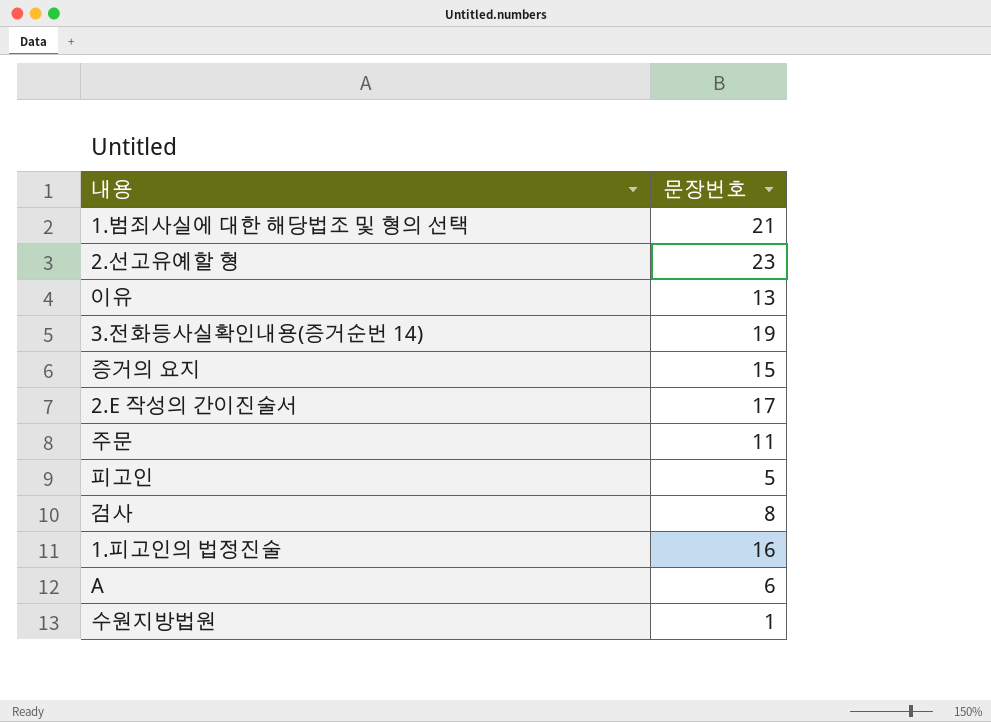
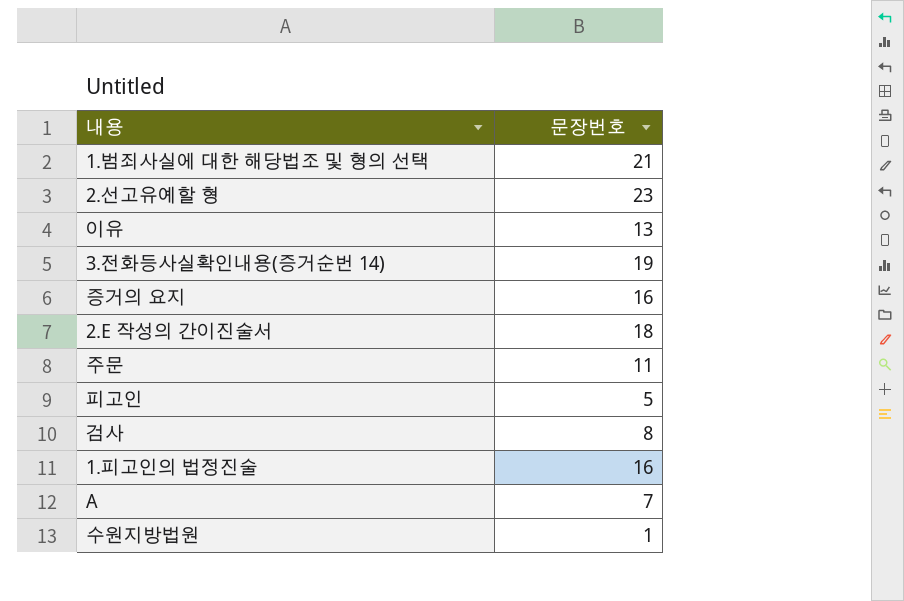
증거의 요지 | 문장번호: 15 -> 16
2.E 작성의 간이진술서 | 문장번호: 17 -> 18
A | 문장번호: 6 -> 7

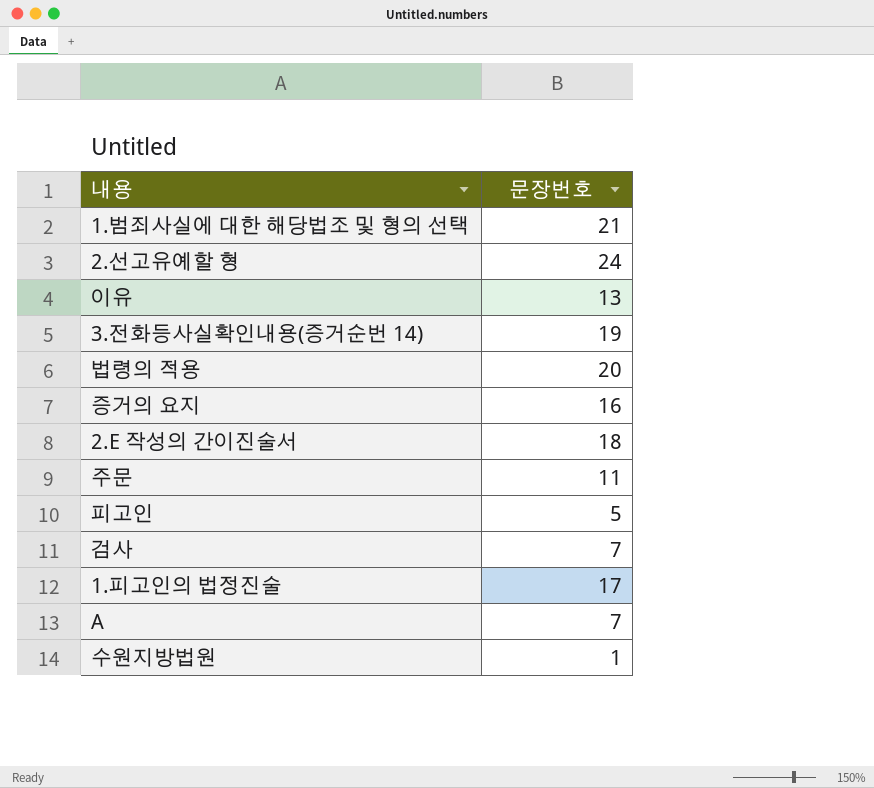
2.선고유예할 형 | 문장번호: 23 -> 24
row 법령의 적용: none -> 20
검사 | 문장번호: 8 -> 7
1.피고인의 법정진술 | 문장번호: 16 -> 17

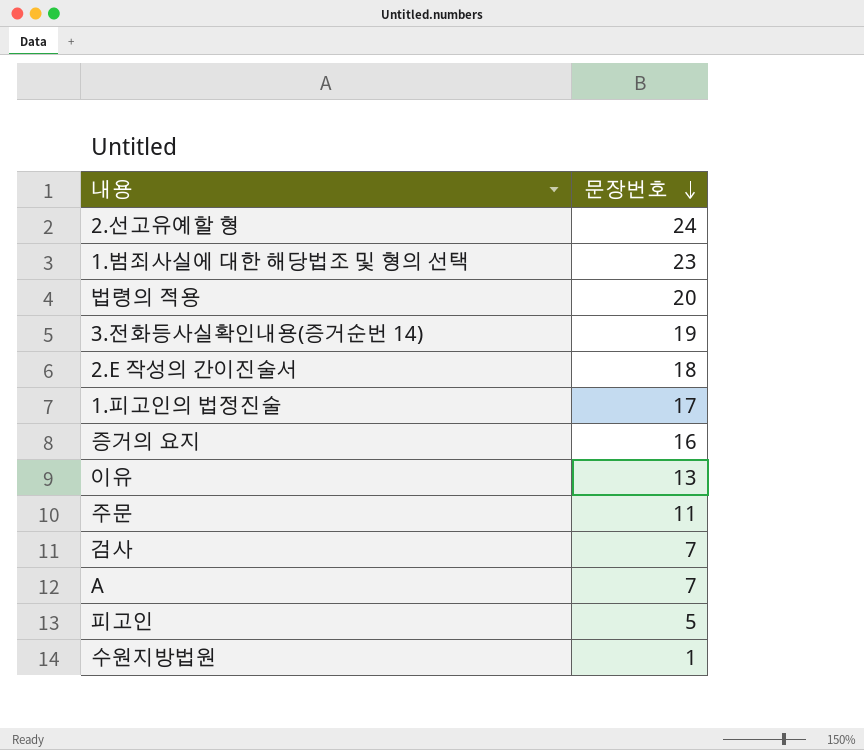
row order: none -> 문장번호 descending
1.범죄사실에 대한 해당법조 및 형의 선택 | 문장번호: 21 -> 23

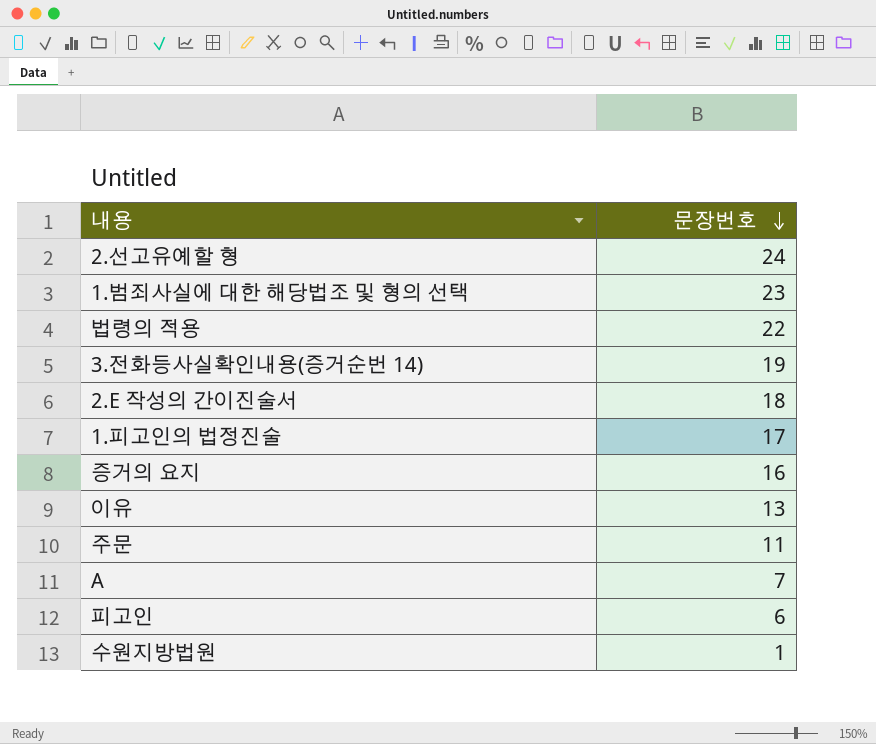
row 검사: 7 -> none
법령의 적용 | 문장번호: 20 -> 22
피고인 | 문장번호: 5 -> 6

